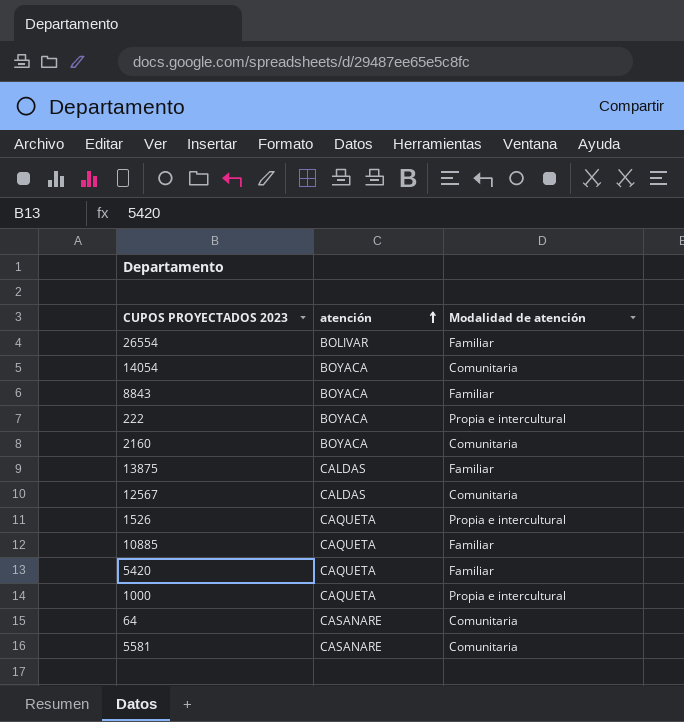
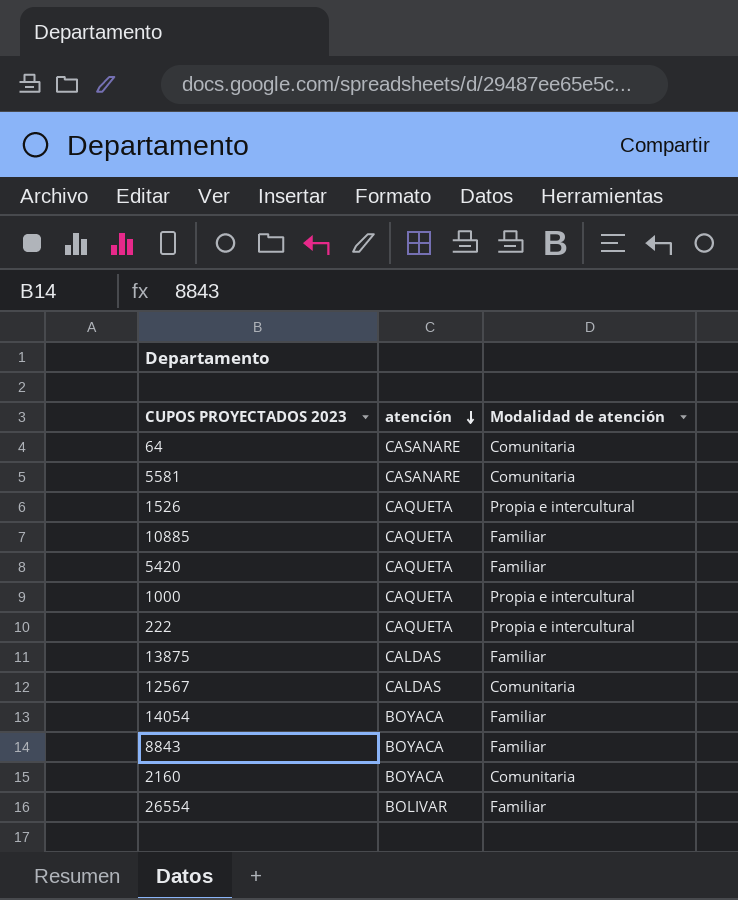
row order: atención ascending -> atención descending
222 | atención: BOYACA -> CAQUETA
14054 | Modalidad de atención: Comunitaria -> Familiar

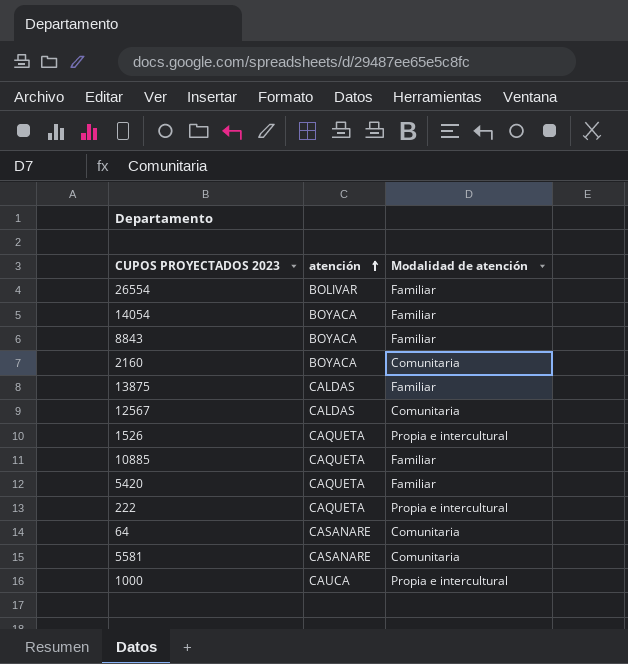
row order: atención descending -> atención ascending
1000 | atención: CAQUETA -> CAUCA

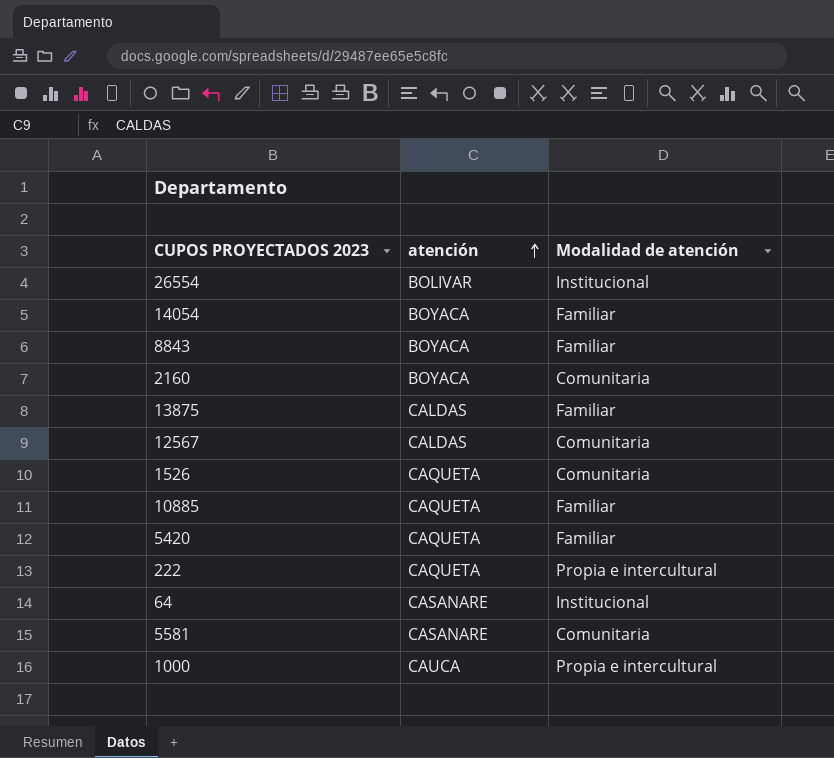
26554 | Modalidad de atención: Familiar -> Institucional
1526 | Modalidad de atención: Propia e intercultural -> Comunitaria
64 | Modalidad de atención: Comunitaria -> Institucional

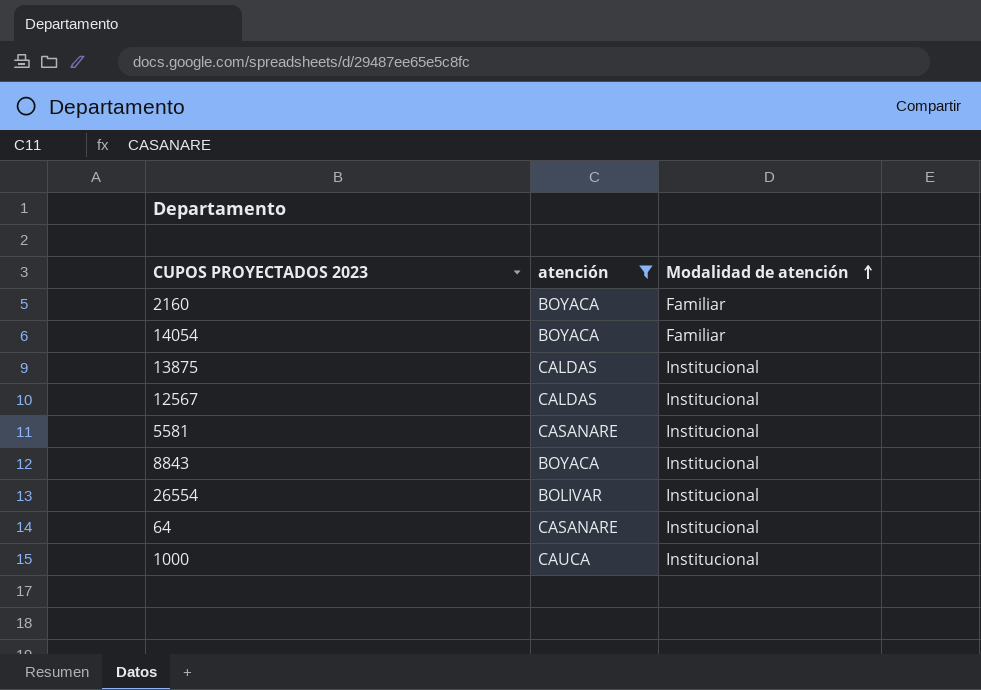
filter: none -> atención != CAQUETA
row order: atención ascending -> Modalidad de atención ascending
2160 | Modalidad de atención: Comunitaria -> Familiar
13875 | Modalidad de atención: Familiar -> Institucional
12567 | Modalidad de atención: Comunitaria -> Institucional
5581 | Modalidad de atención: Comunitaria -> Institucional
8843 | Modalidad de atención: Familiar -> Institucional
1000 | Modalidad de atención: Propia e intercultural -> Institucional

